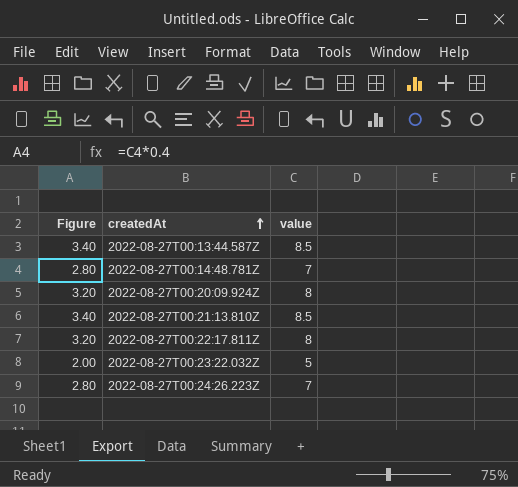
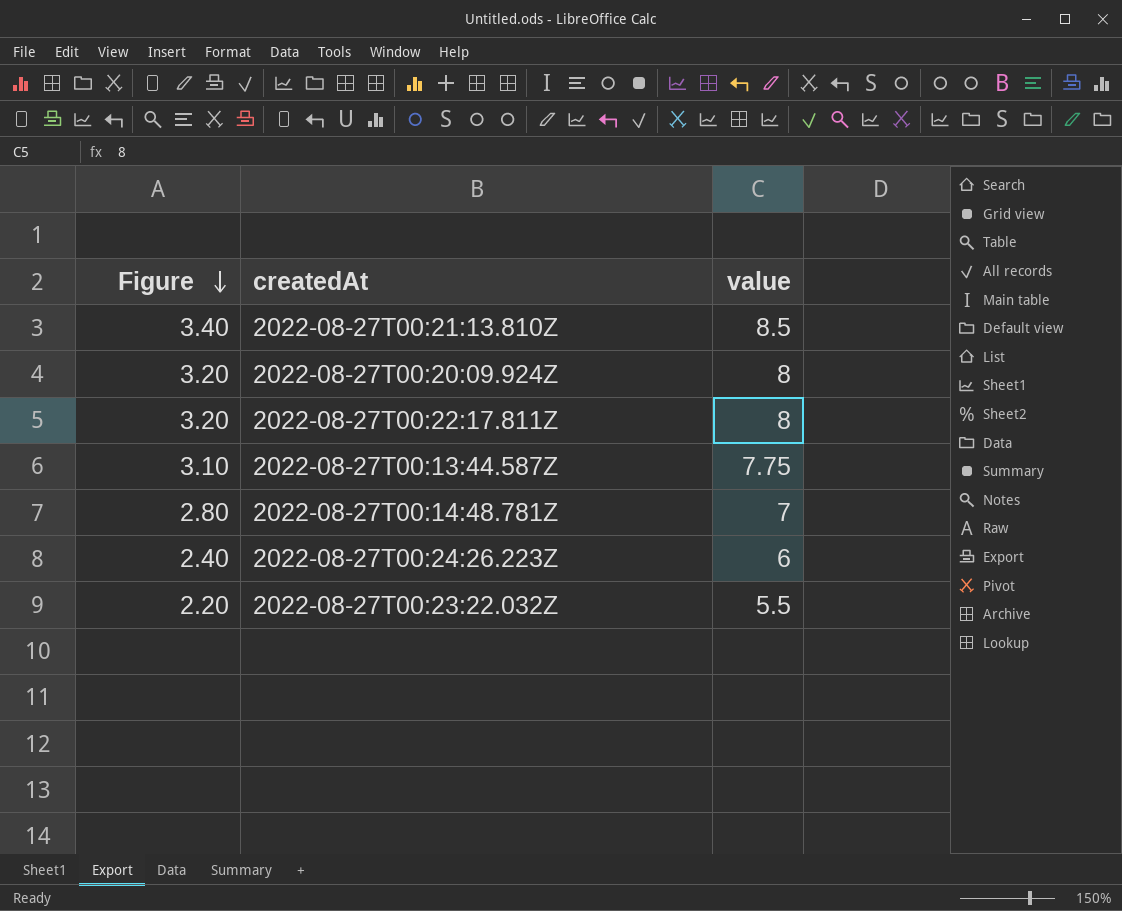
row order: createdAt ascending -> Figure descending
2022-08-27T00:13:44.587Z | Figure: 3.40 -> 3.10
2022-08-27T00:13:44.587Z | value: 8.5 -> 7.75
2022-08-27T00:24:26.223Z | Figure: 2.80 -> 2.40
2022-08-27T00:24:26.223Z | value: 7 -> 6
2022-08-27T00:23:22.032Z | Figure: 2.00 -> 2.20
2022-08-27T00:23:22.032Z | value: 5 -> 5.5

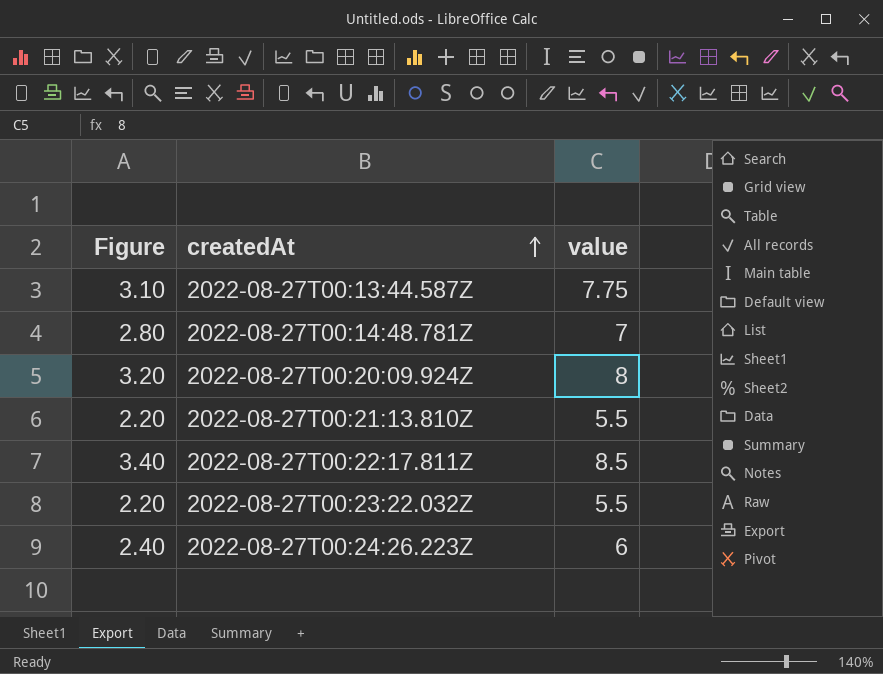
row order: Figure descending -> createdAt ascending
2022-08-27T00:21:13.810Z | Figure: 3.40 -> 2.20
2022-08-27T00:21:13.810Z | value: 8.5 -> 5.5
2022-08-27T00:22:17.811Z | Figure: 3.20 -> 3.40
2022-08-27T00:22:17.811Z | value: 8 -> 8.5

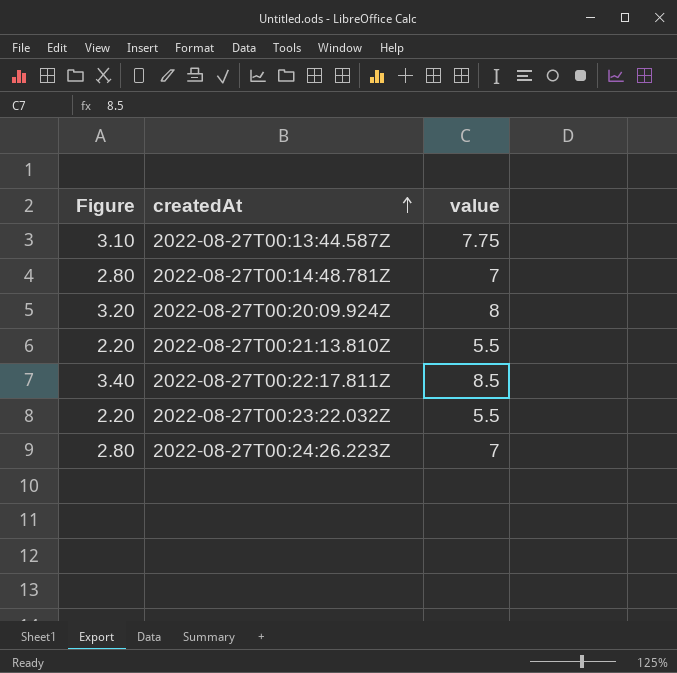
2022-08-27T00:24:26.223Z | Figure: 2.40 -> 2.80
2022-08-27T00:24:26.223Z | value: 6 -> 7

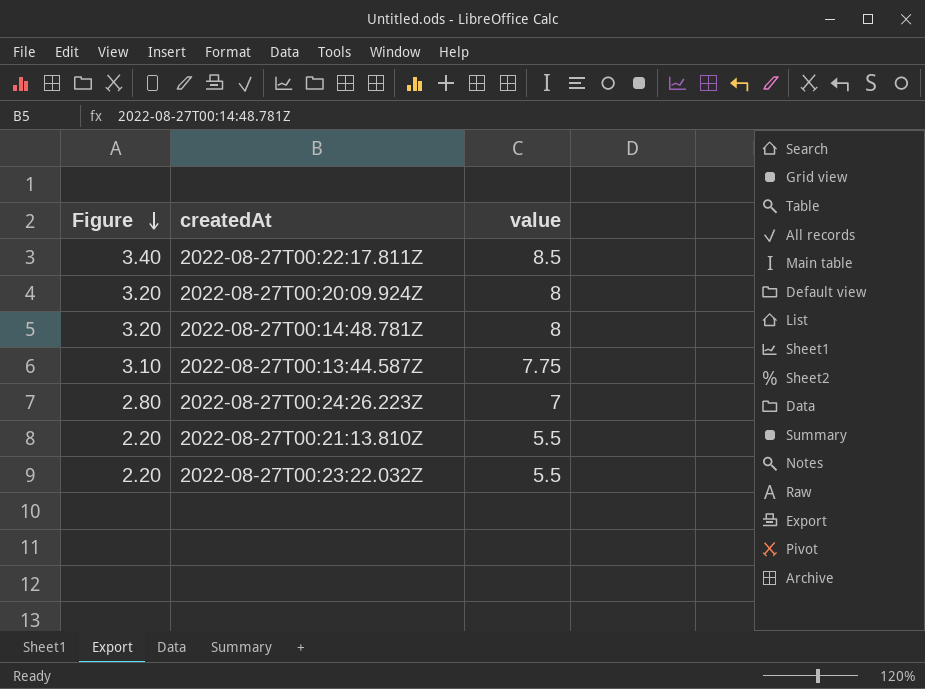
row order: createdAt ascending -> Figure descending
2022-08-27T00:14:48.781Z | Figure: 2.80 -> 3.20
2022-08-27T00:14:48.781Z | value: 7 -> 8

